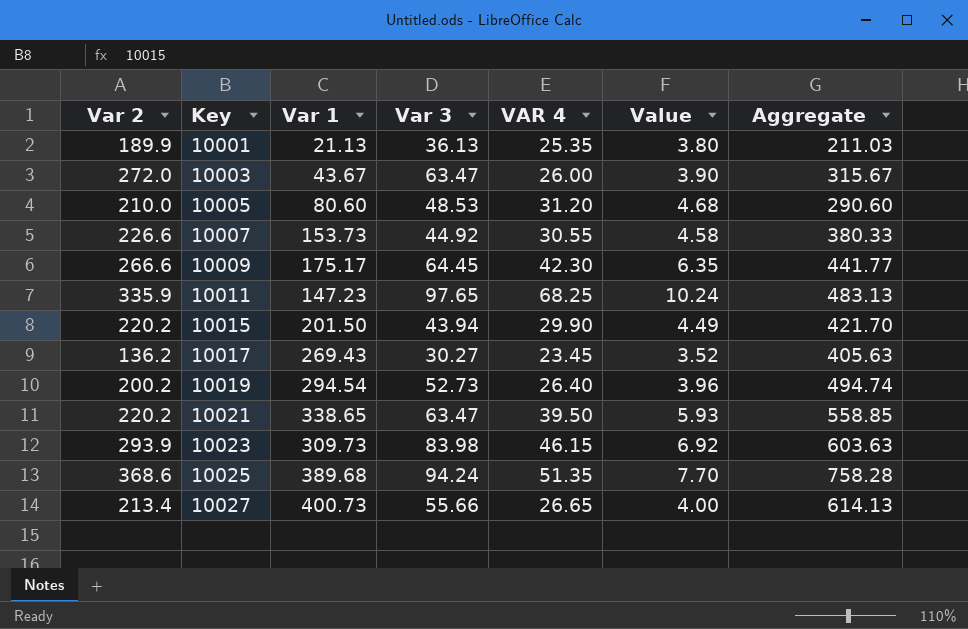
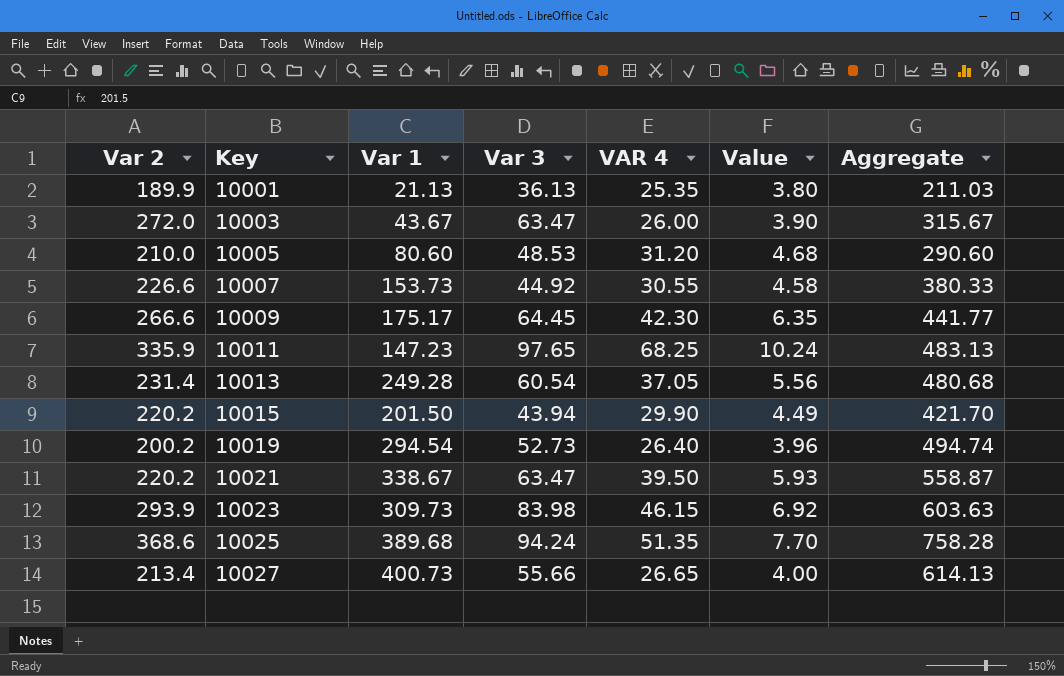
row 10017: 136.2 | 269.43 | 30.27 | 23.45 | 3.52 | 405.63 -> none
row 10013: none -> 231.4 | 249.28 | 60.54 | 37.05 | 5.56 | 480.68
10021 | Var 1: 338.65 -> 338.67
10021 | Aggregate: 558.85 -> 558.87

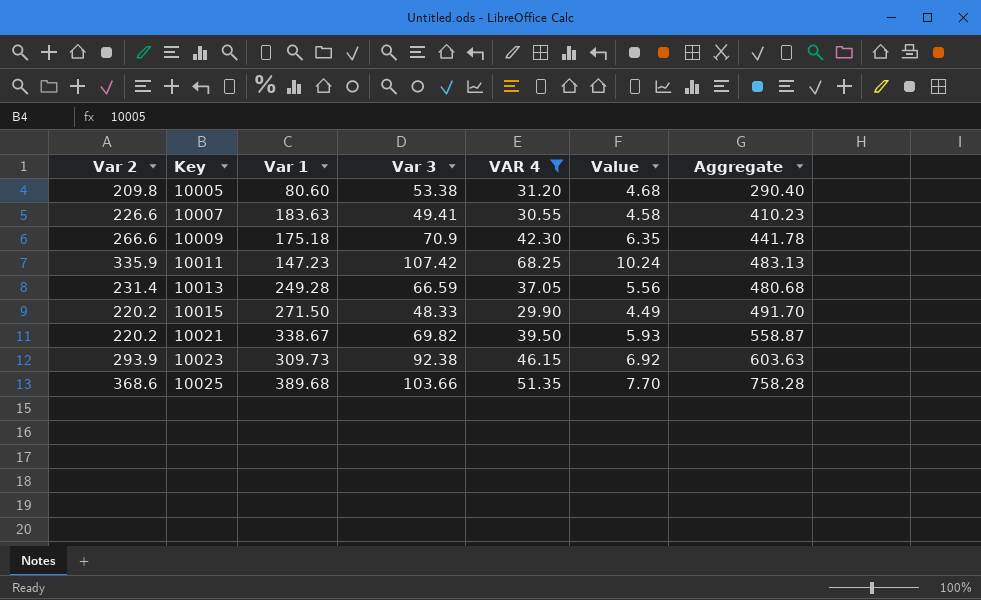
filter: none -> VAR 4 >= 29.90
10005 | Var 2: 210.0 -> 209.8
10005 | Var 3: 48.53 -> 53.38
10005 | Aggregate: 290.60 -> 290.40
10007 | Var 1: 153.73 -> 183.63
10007 | Var 3: 44.92 -> 49.41
10007 | Aggregate: 380.33 -> 410.23
10009 | Var 1: 175.17 -> 175.18
10009 | Var 3: 64.45 -> 70.9
10009 | Aggregate: 441.77 -> 441.78
10011 | Var 3: 97.65 -> 107.42
10013 | Var 3: 60.54 -> 66.59
10015 | Var 1: 201.50 -> 271.50
10015 | Var 3: 43.94 -> 48.33
10015 | Aggregate: 421.70 -> 491.70
10021 | Var 3: 63.47 -> 69.82
10023 | Var 3: 83.98 -> 92.38
10025 | Var 3: 94.24 -> 103.66

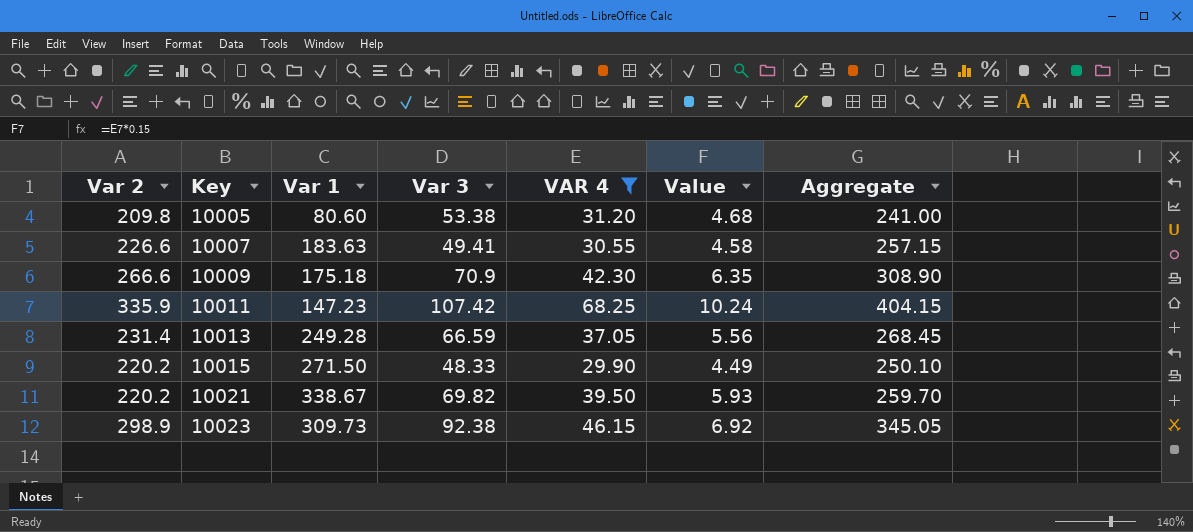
column Aggregate | formula: [Var 2] + [Var 1] -> [Var 2] + [VAR 4]
row 10025: 368.6 | 389.68 | 103.66 | 51.35 | 7.70 | 758.28 -> none
10023 | Var 2: 293.9 -> 298.9

